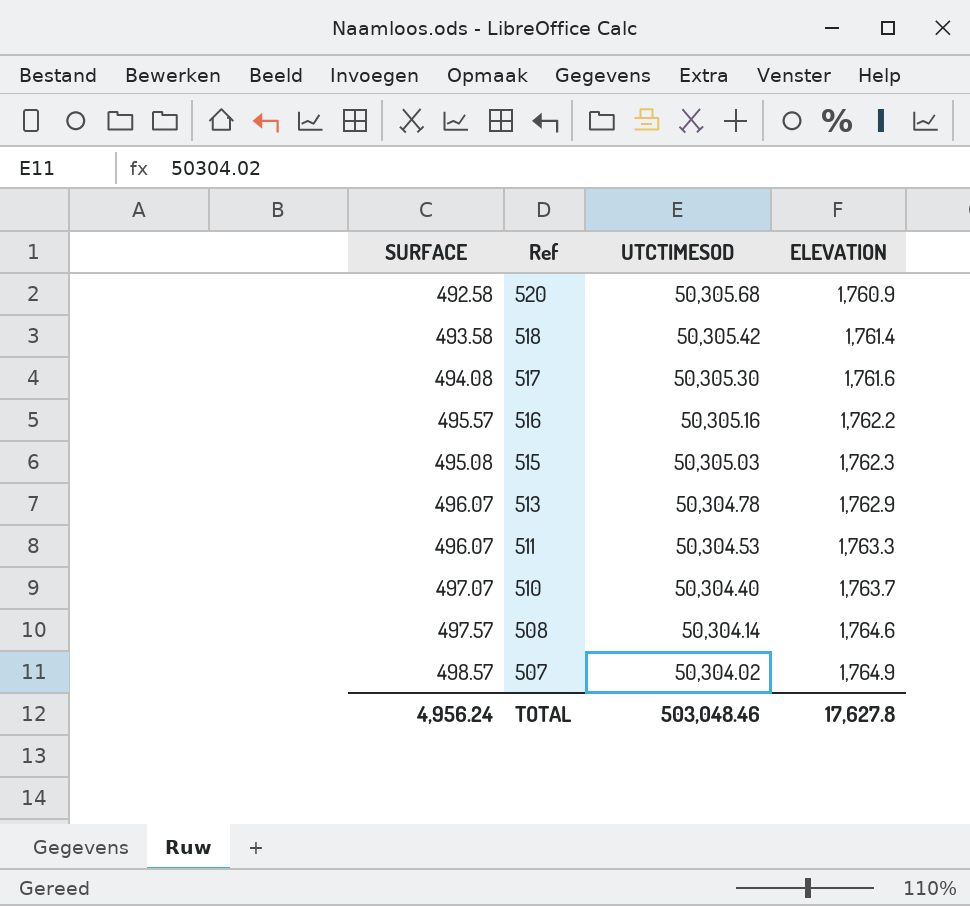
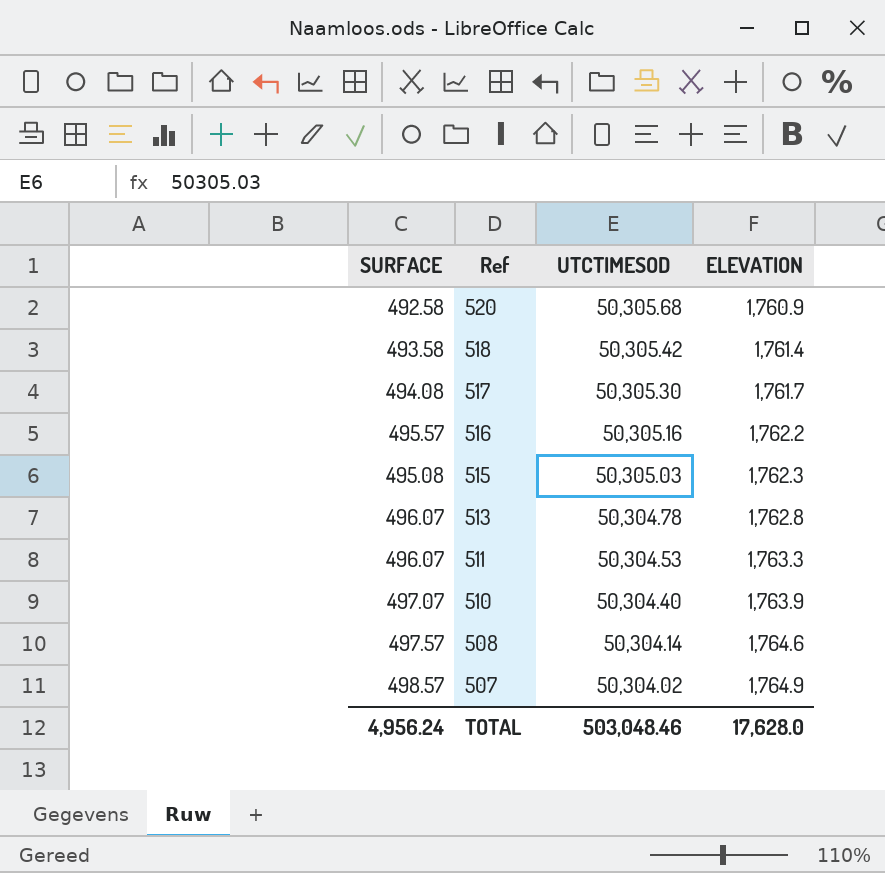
517 | ELEVATION: 1,761.6 -> 1,761.7
513 | ELEVATION: 1,762.9 -> 1,762.8
510 | ELEVATION: 1,763.7 -> 1,763.9
TOTAL | ELEVATION: 17,627.8 -> 17,628.0

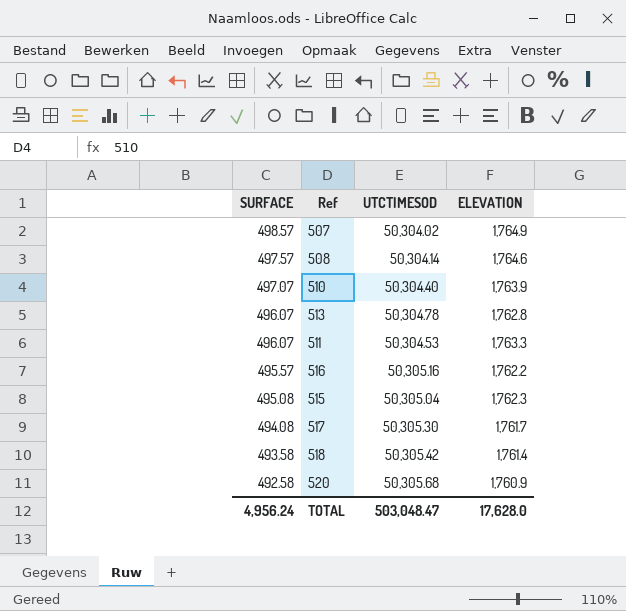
row order: Ref descending -> SURFACE descending
515 | UTCTIMESOD: 50,305.03 -> 50,305.04
TOTAL | UTCTIMESOD: 503,048.46 -> 503,048.47

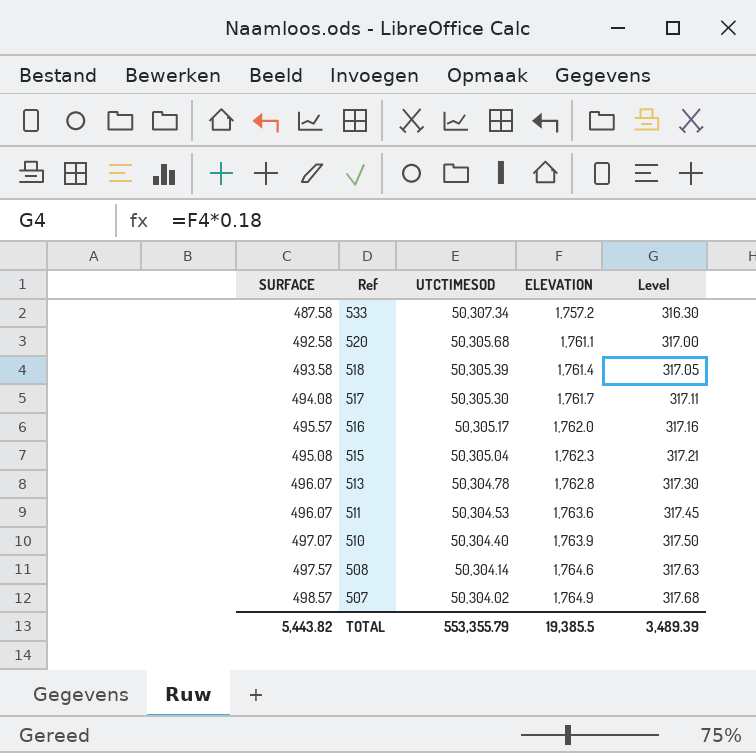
row order: SURFACE descending -> Ref descending
column Level | formula: none -> [ELEVATION] * 0.18
row 533: none -> 487.58 | 50,307.34 | 1,757.2 | 316.30
520 | ELEVATION: 1,760.9 -> 1,761.1
518 | UTCTIMESOD: 50,305.42 -> 50,305.39
516 | UTCTIMESOD: 50,305.16 -> 50,305.17
516 | ELEVATION: 1,762.2 -> 1,762.0
511 | ELEVATION: 1,763.3 -> 1,763.6
TOTAL | SURFACE: 4,956.24 -> 5,443.82
TOTAL | UTCTIMESOD: 503,048.47 -> 553,355.79
TOTAL | ELEVATION: 17,628.0 -> 19,385.5

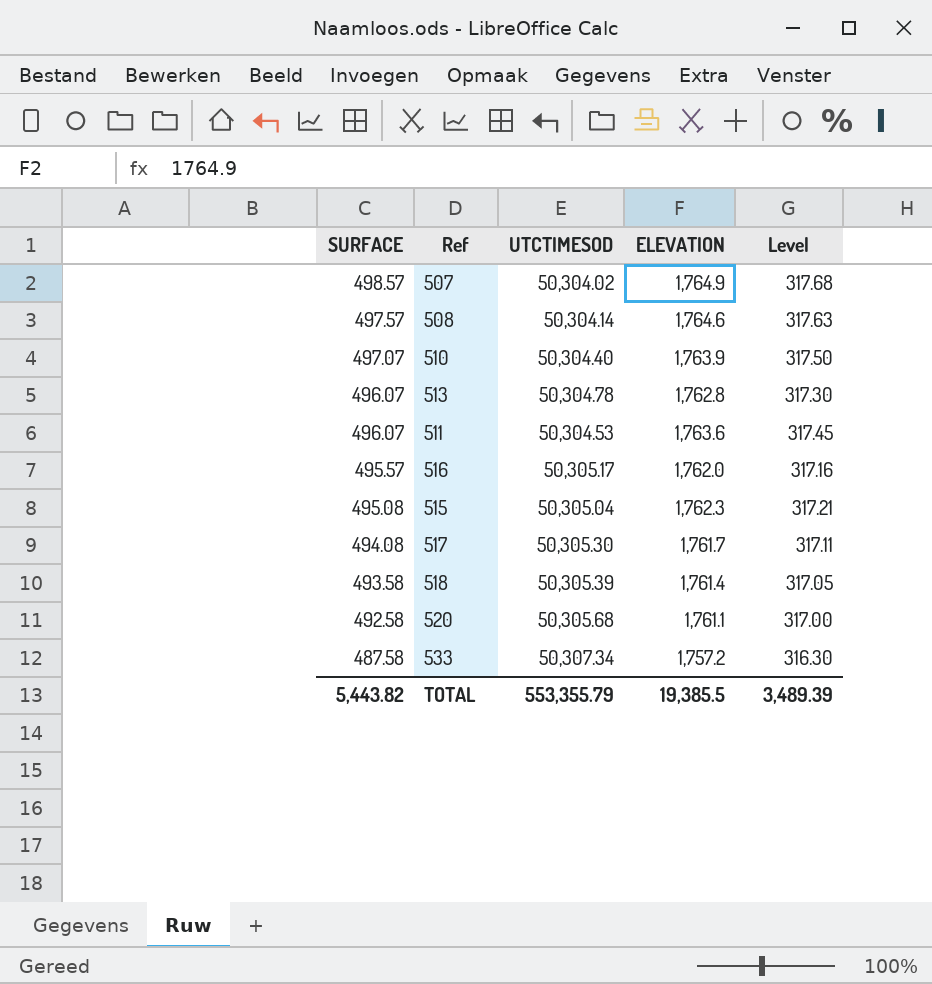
row order: Ref descending -> SURFACE descending

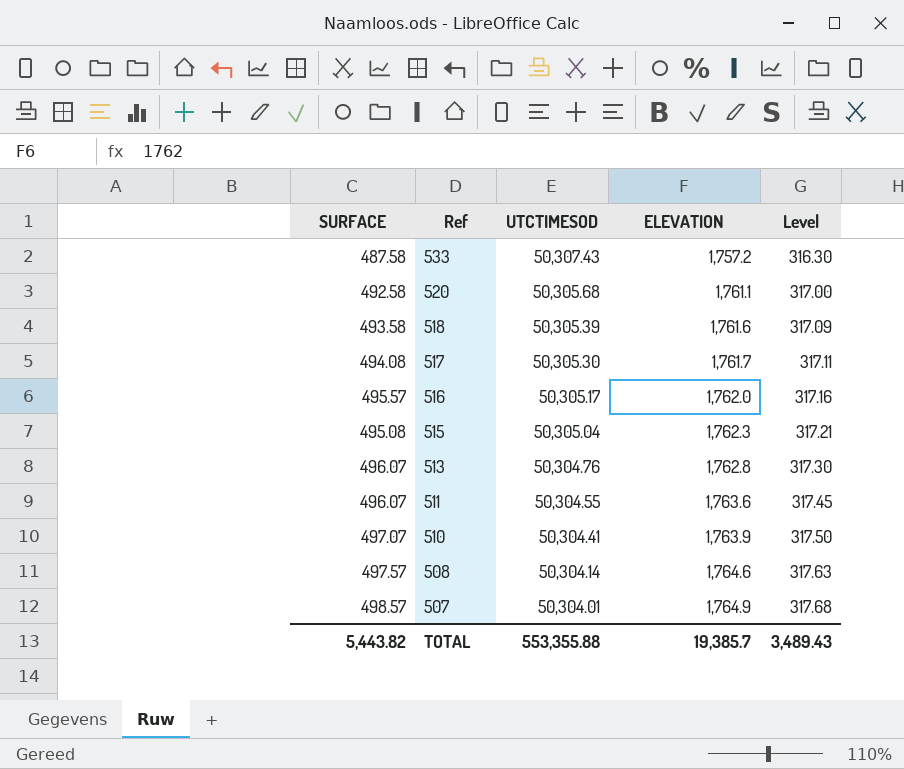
row order: SURFACE descending -> Ref descending
533 | UTCTIMESOD: 50,307.34 -> 50,307.43
518 | ELEVATION: 1,761.4 -> 1,761.6
518 | Level: 317.05 -> 317.09
513 | UTCTIMESOD: 50,304.78 -> 50,304.76
511 | UTCTIMESOD: 50,304.53 -> 50,304.55
510 | UTCTIMESOD: 50,304.40 -> 50,304.41
507 | UTCTIMESOD: 50,304.02 -> 50,304.01
TOTAL | UTCTIMESOD: 553,355.79 -> 553,355.88
TOTAL | ELEVATION: 19,385.5 -> 19,385.7
TOTAL | Level: 3,489.39 -> 3,489.43

